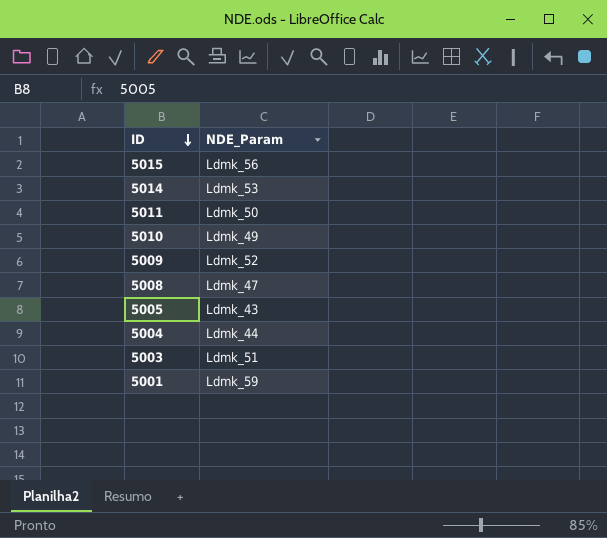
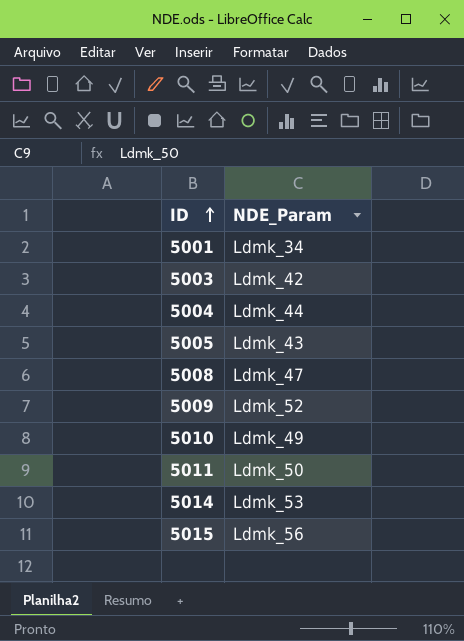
row order: ID descending -> ID ascending
5001 | NDE_Param: Ldmk_59 -> Ldmk_34
5003 | NDE_Param: Ldmk_51 -> Ldmk_42

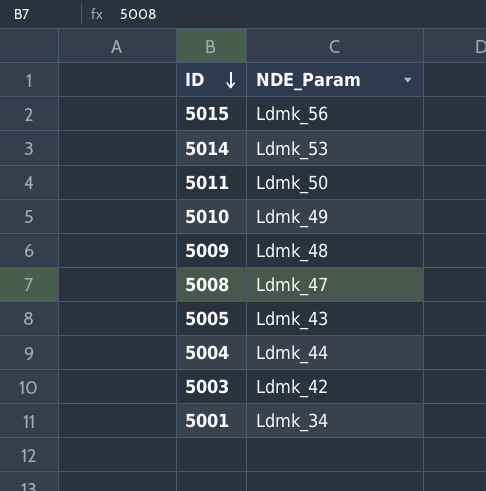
row order: ID ascending -> ID descending
5009 | NDE_Param: Ldmk_52 -> Ldmk_48

